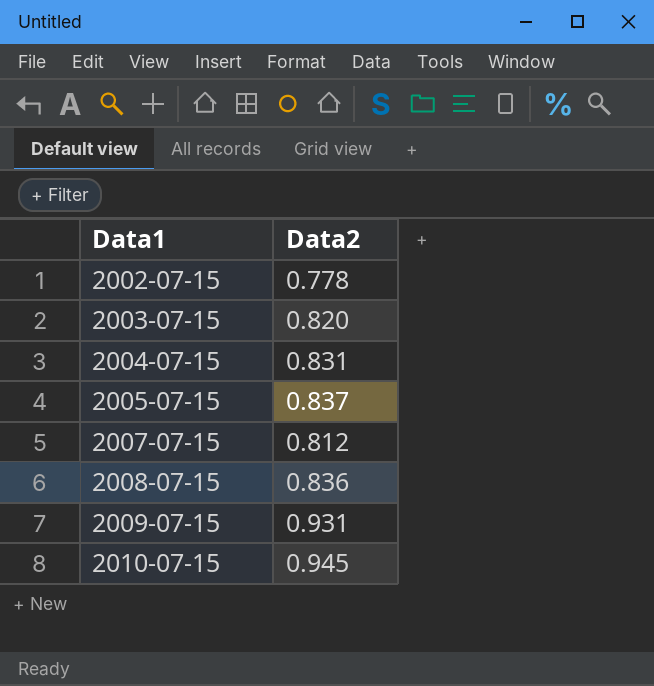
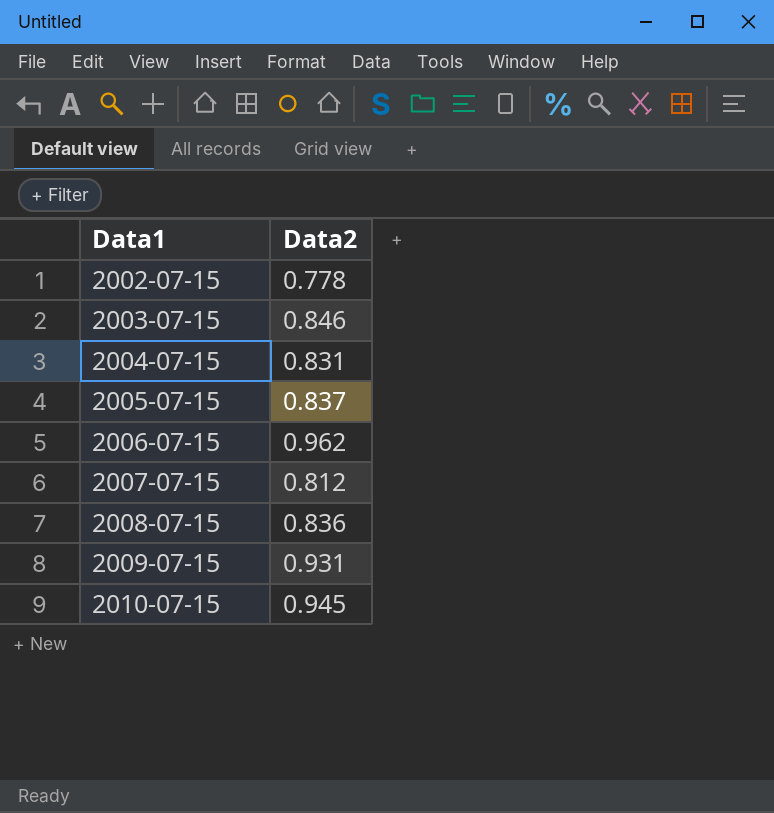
2003-07-15 | Data2: 0.820 -> 0.846
row 2006-07-15: none -> 0.962

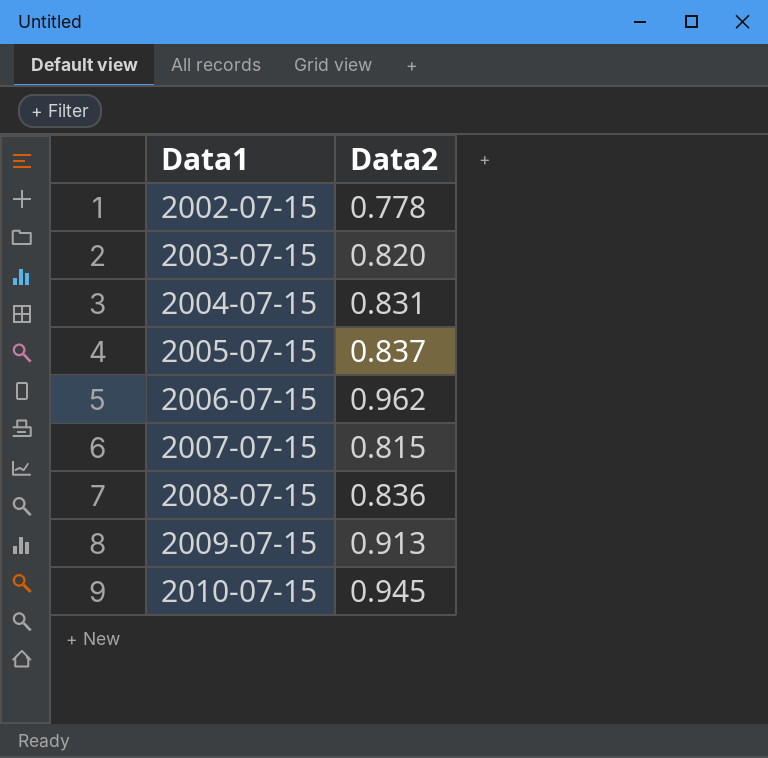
2003-07-15 | Data2: 0.846 -> 0.820
2007-07-15 | Data2: 0.812 -> 0.815
2009-07-15 | Data2: 0.931 -> 0.913

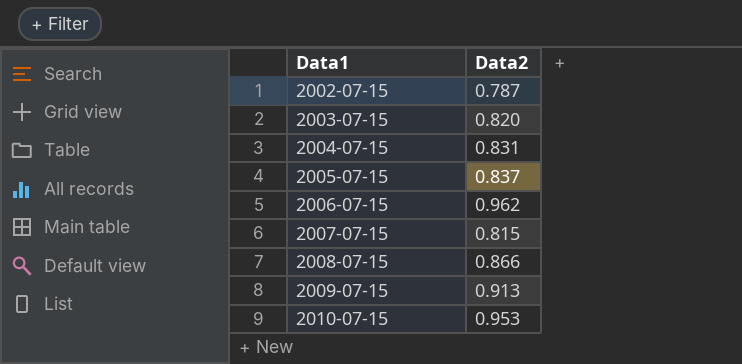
2002-07-15 | Data2: 0.778 -> 0.787
2008-07-15 | Data2: 0.836 -> 0.866
2010-07-15 | Data2: 0.945 -> 0.953

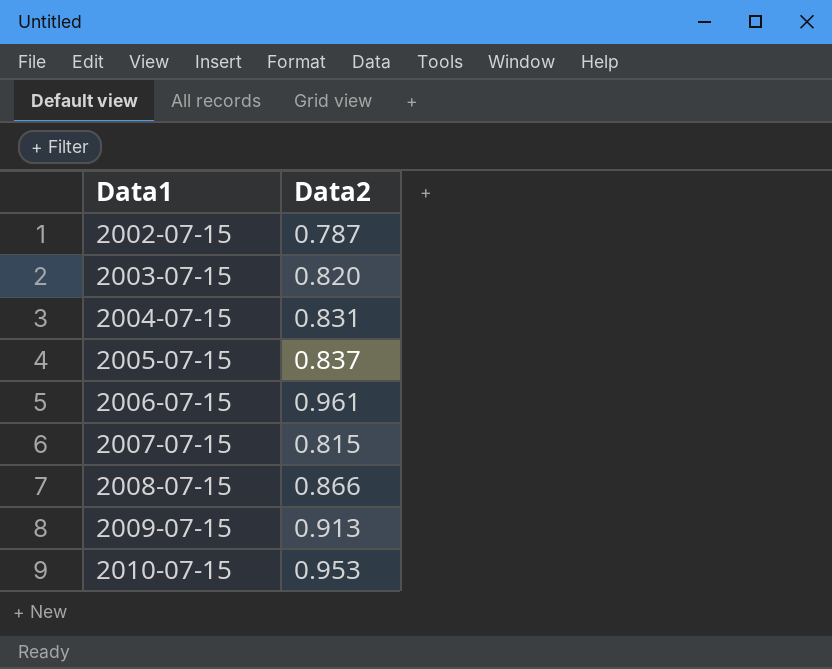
2006-07-15 | Data2: 0.962 -> 0.961

